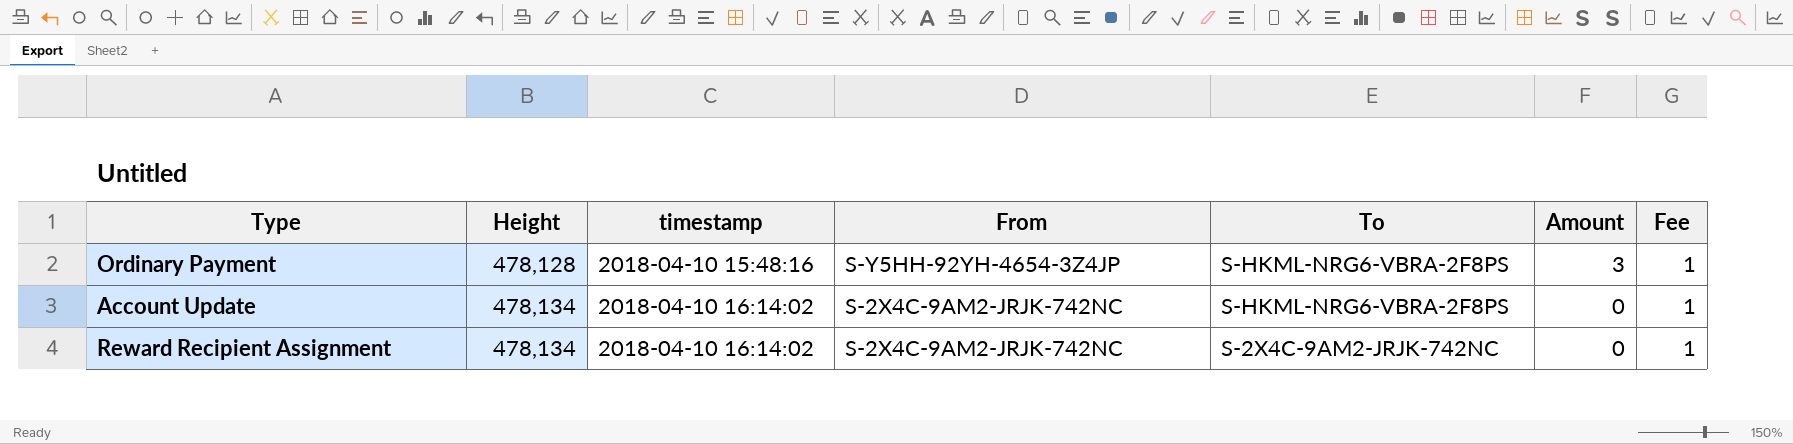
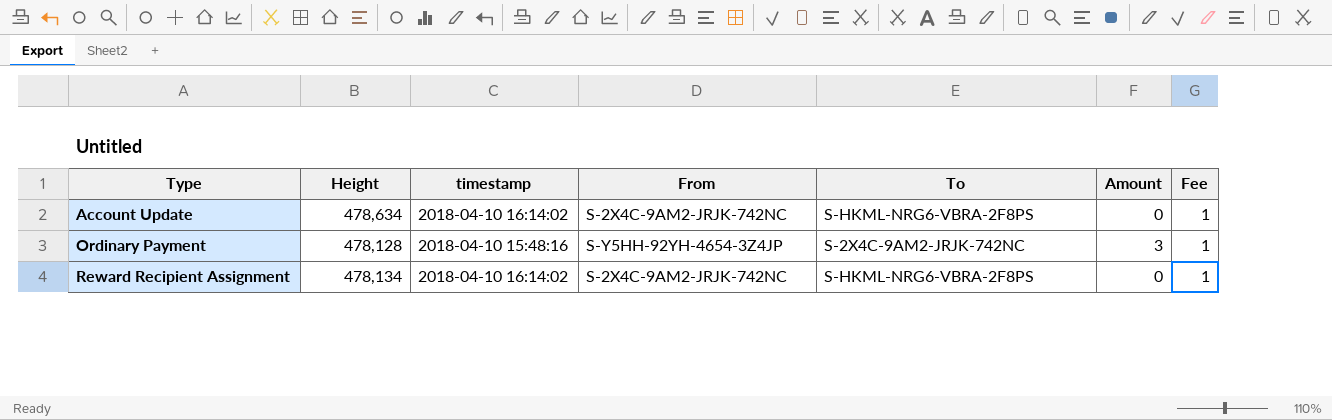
row order: Height ascending -> Type ascending
Account Update | Height: 478,134 -> 478,634
Ordinary Payment | To: S-HKML-NRG6-VBRA-2F8PS -> S-2X4C-9AM2-JRJK-742NC
Reward Recipient Assignment | To: S-2X4C-9AM2-JRJK-742NC -> S-HKML-NRG6-VBRA-2F8PS

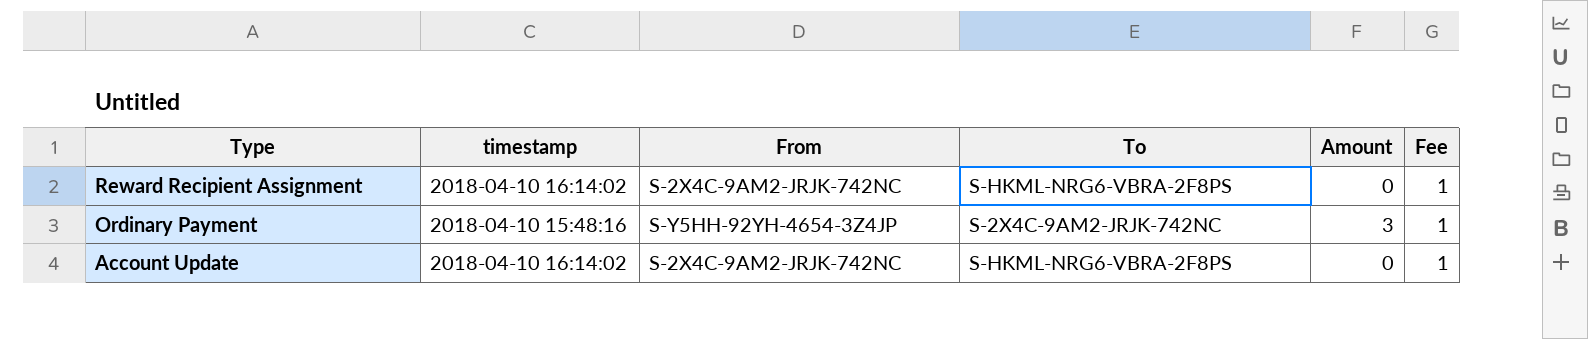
row order: Type ascending -> Type descending
column Height | position: 2 -> none

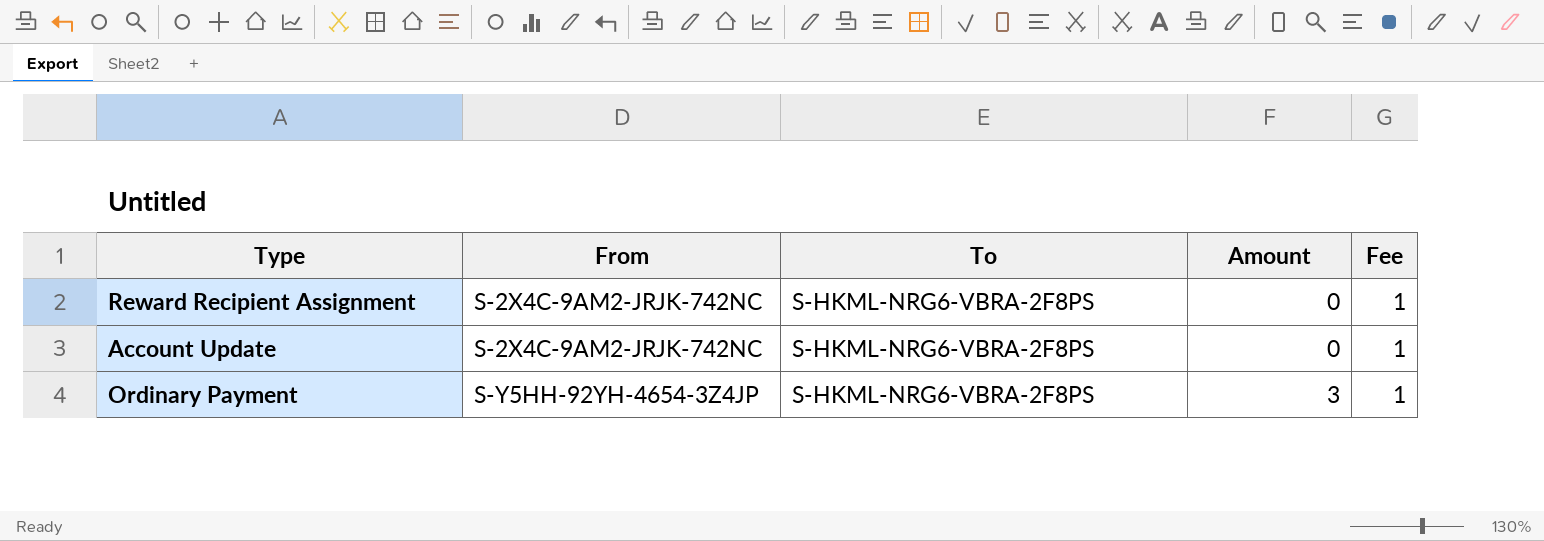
row order: Type descending -> From ascending
column timestamp | position: 2 -> none
Ordinary Payment | To: S-2X4C-9AM2-JRJK-742NC -> S-HKML-NRG6-VBRA-2F8PS

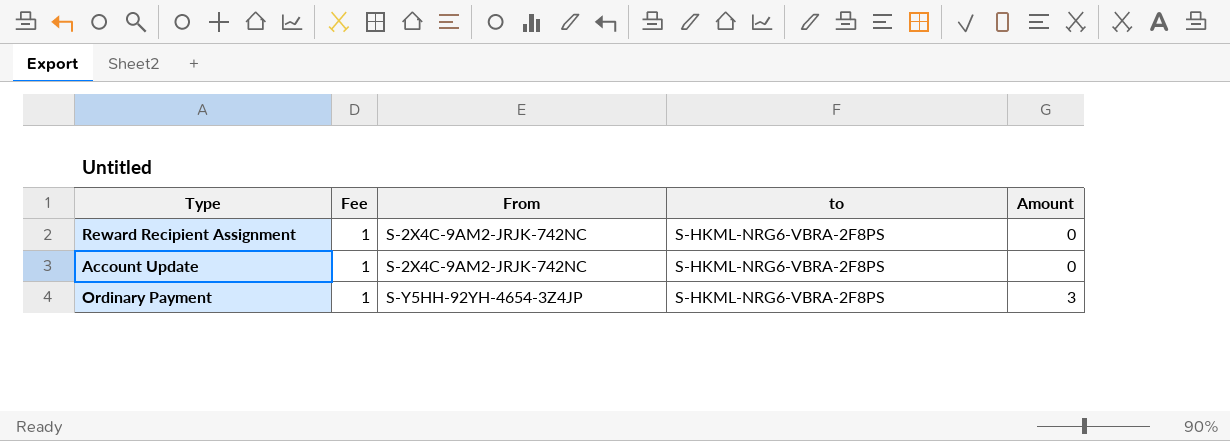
column Fee | position: 5 -> 2
column name: To -> to

